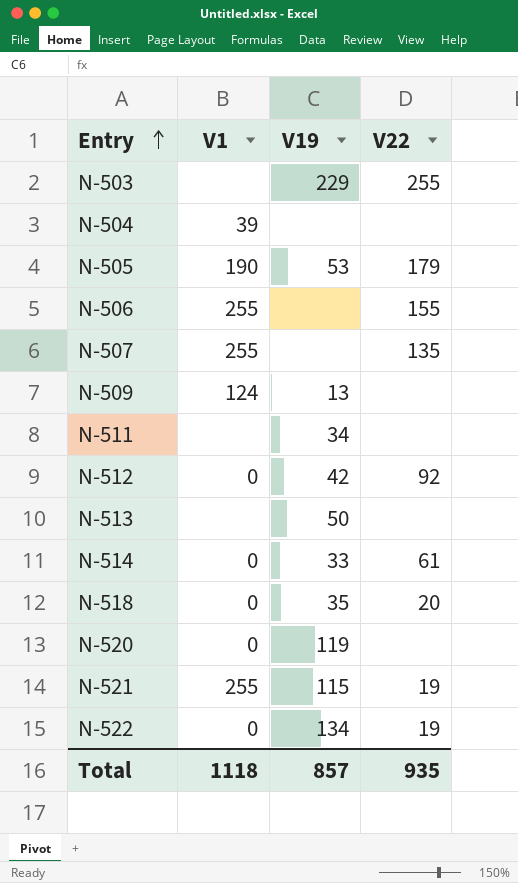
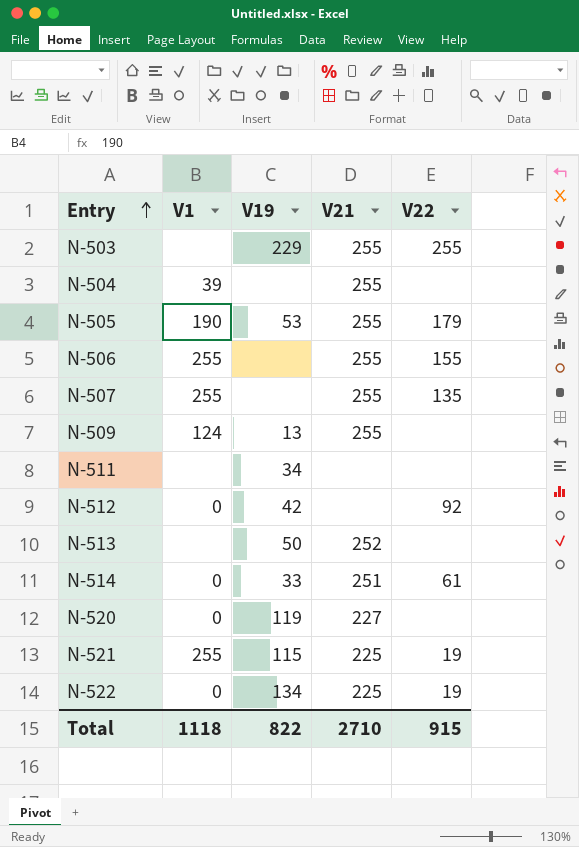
column V21 | position: none -> 4
row N-518: 0 | 35 | 20 -> none
Total | V19: 857 -> 822
Total | V22: 935 -> 915

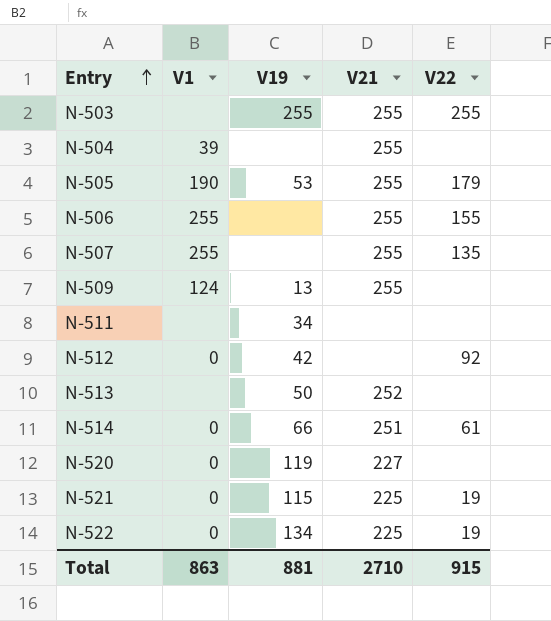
N-503 | V19: 229 -> 255
N-514 | V19: 33 -> 66
N-521 | V1: 255 -> 0
Total | V1: 1118 -> 863
Total | V19: 822 -> 881

